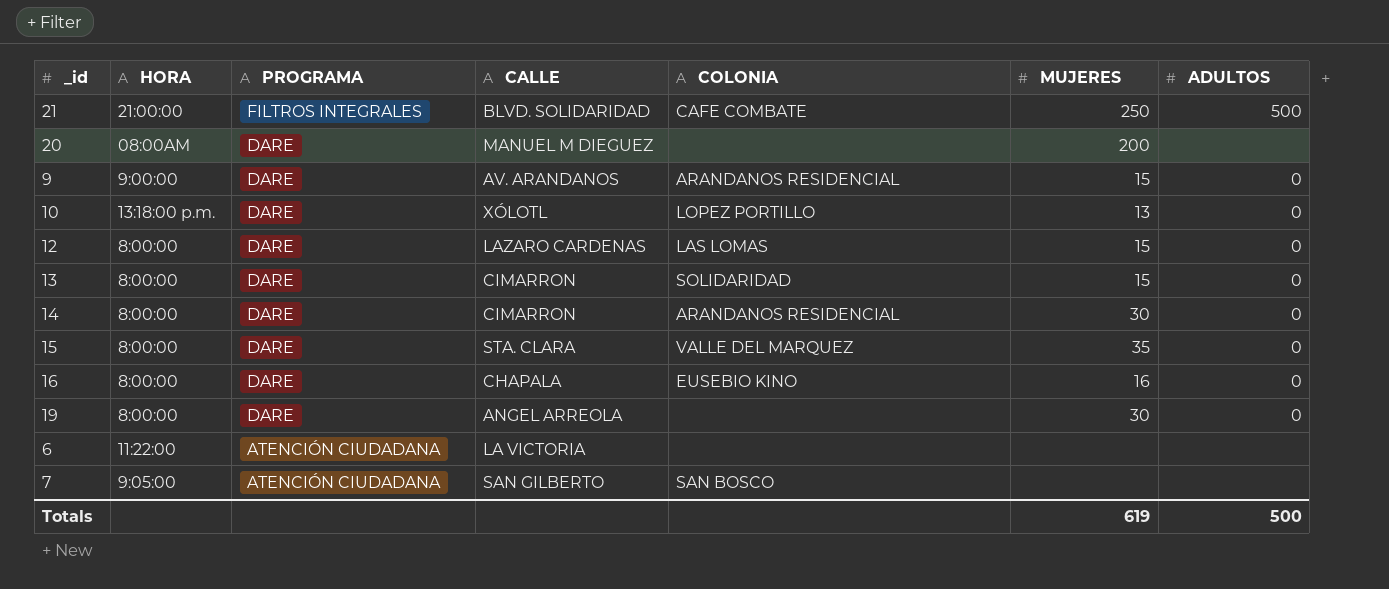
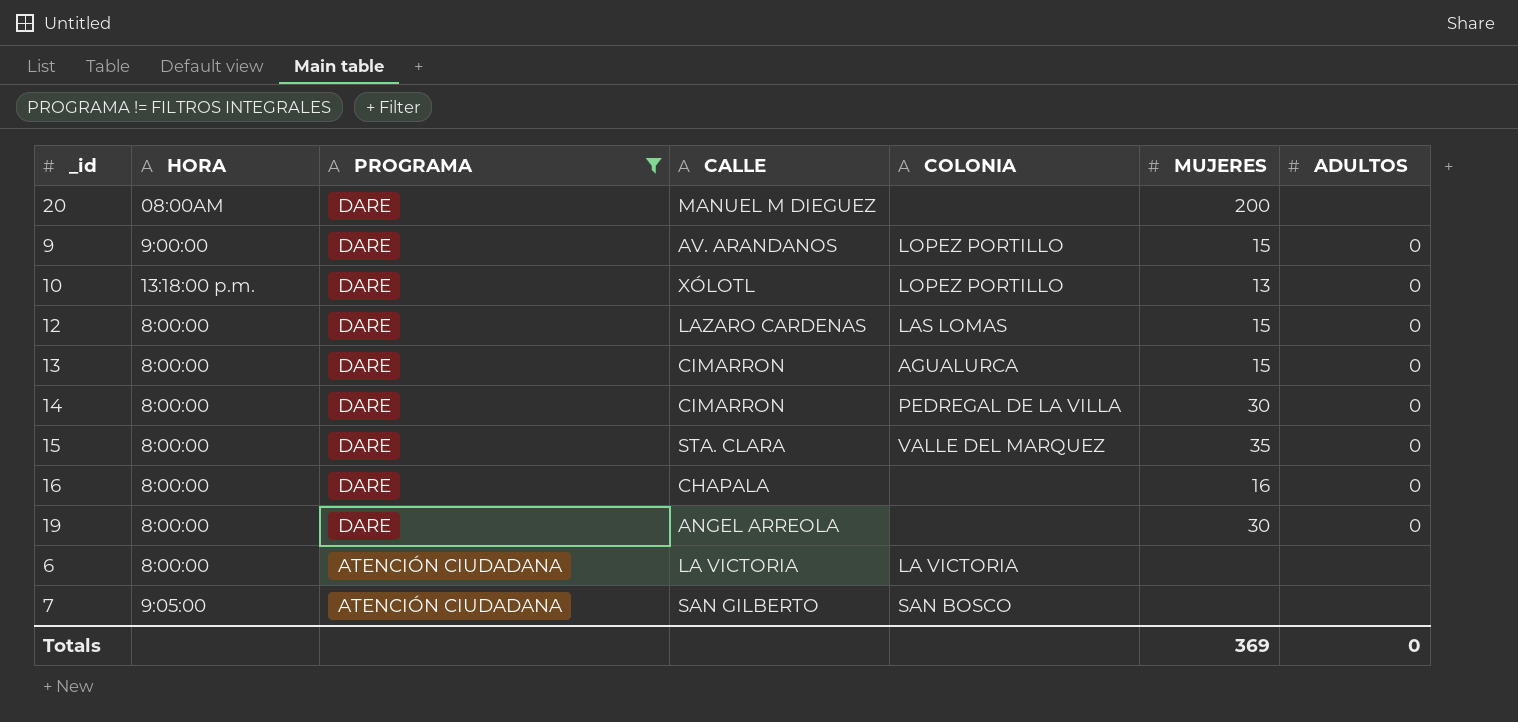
filter: none -> PROGRAMA != FILTROS INTEGRALES
9 | COLONIA: ARANDANOS RESIDENCIAL -> LOPEZ PORTILLO
13 | COLONIA: SOLIDARIDAD -> AGUALURCA
14 | COLONIA: ARANDANOS RESIDENCIAL -> PEDREGAL DE LA VILLA
16 | COLONIA: EUSEBIO KINO -> none
6 | HORA: 11:22:00 -> 8:00:00
6 | COLONIA: none -> LA VICTORIA
Totals | MUJERES: 619 -> 369
Totals | ADULTOS: 500 -> 0

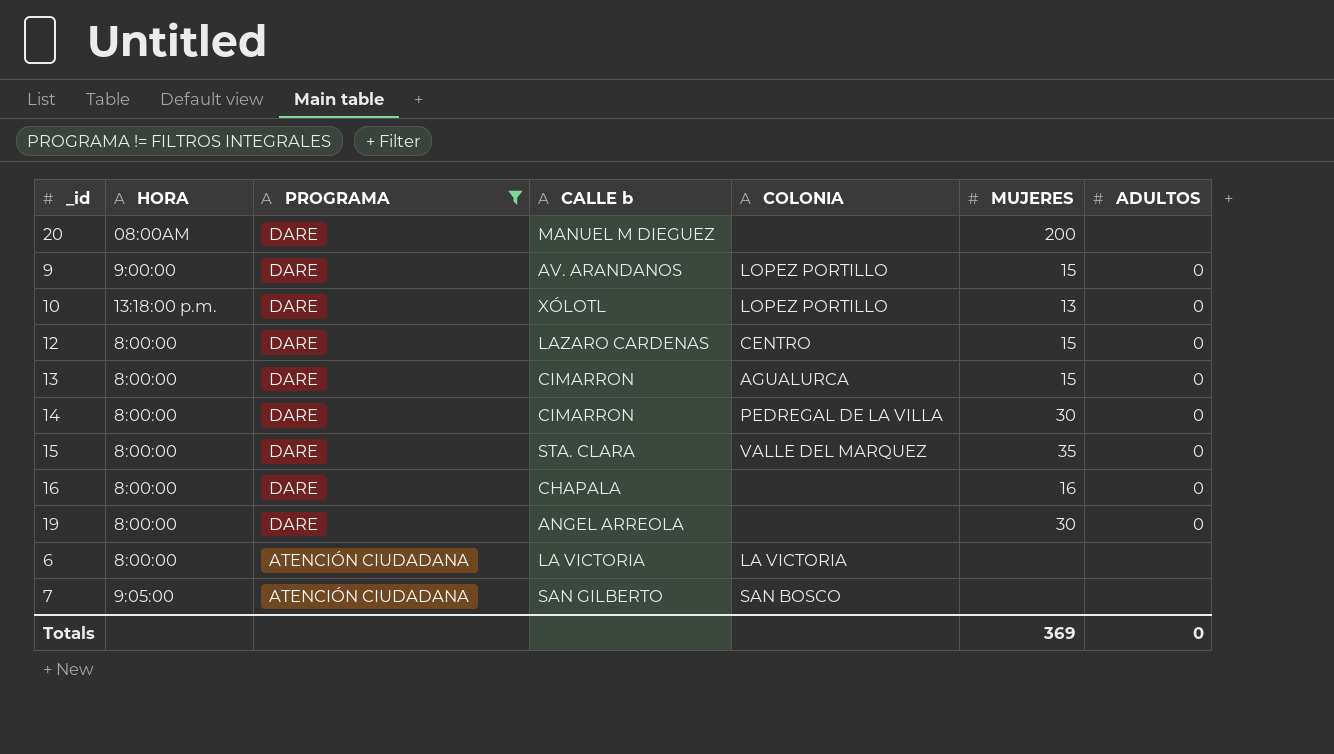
column name: CALLE -> CALLE b
12 | COLONIA: LAS LOMAS -> CENTRO

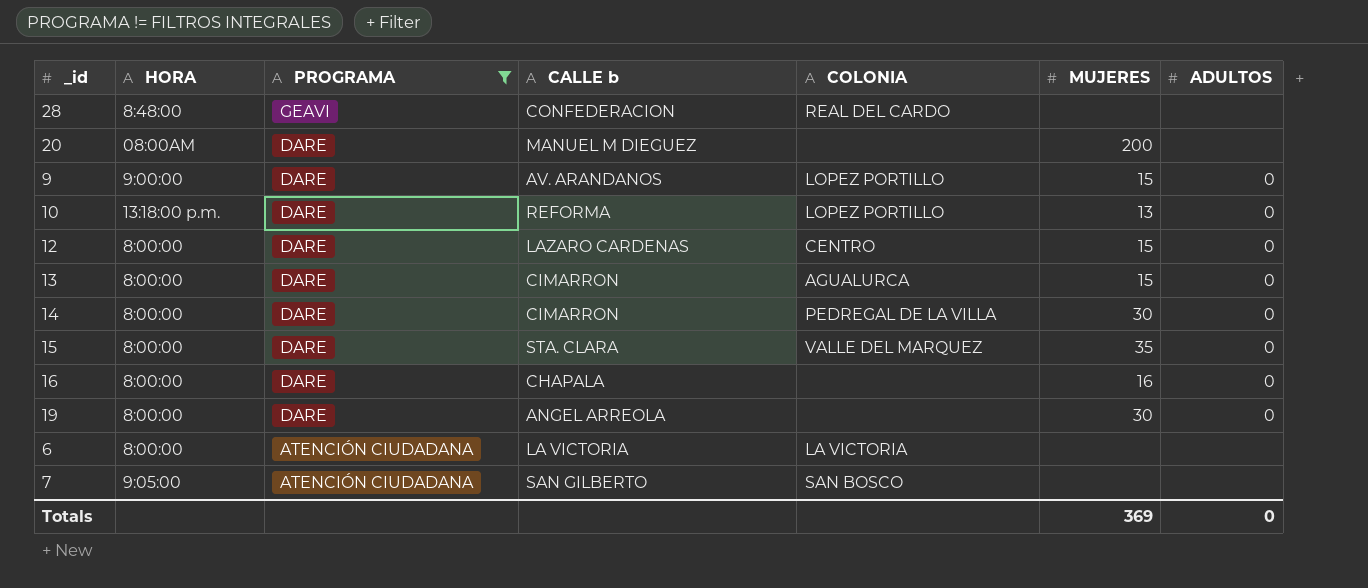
row 28: none -> 8:48:00 | GEAVI | CONFEDERACION | REAL DEL CARDO | none | none
10 | CALLE b: XÓLOTL -> REFORMA

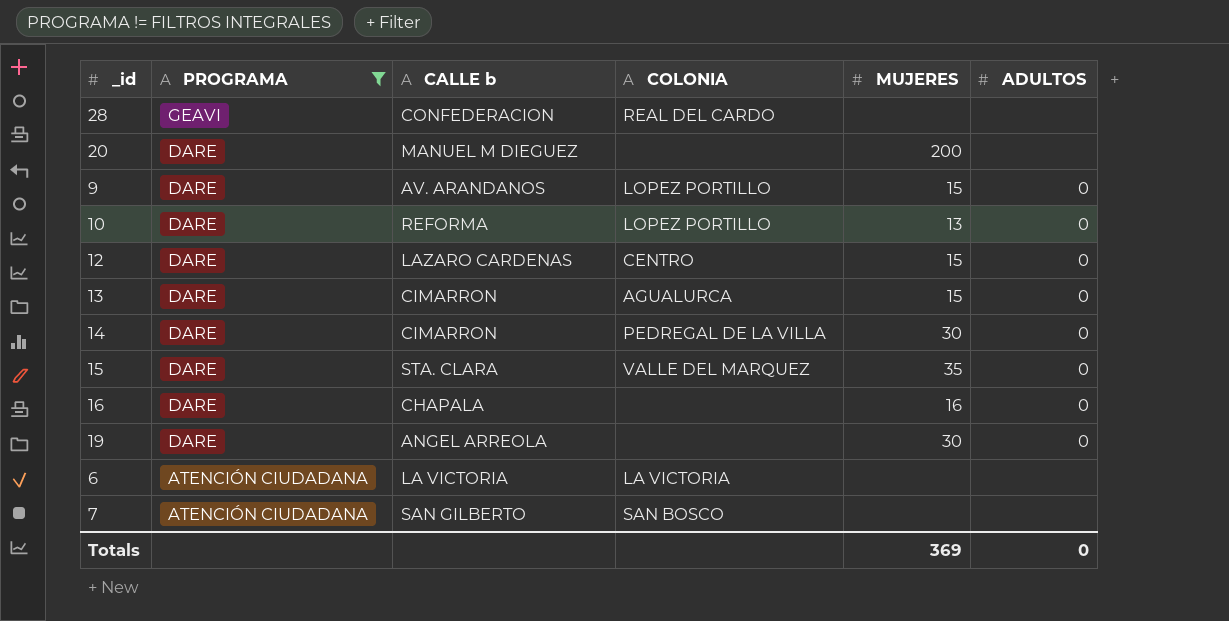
column HORA | position: 2 -> none

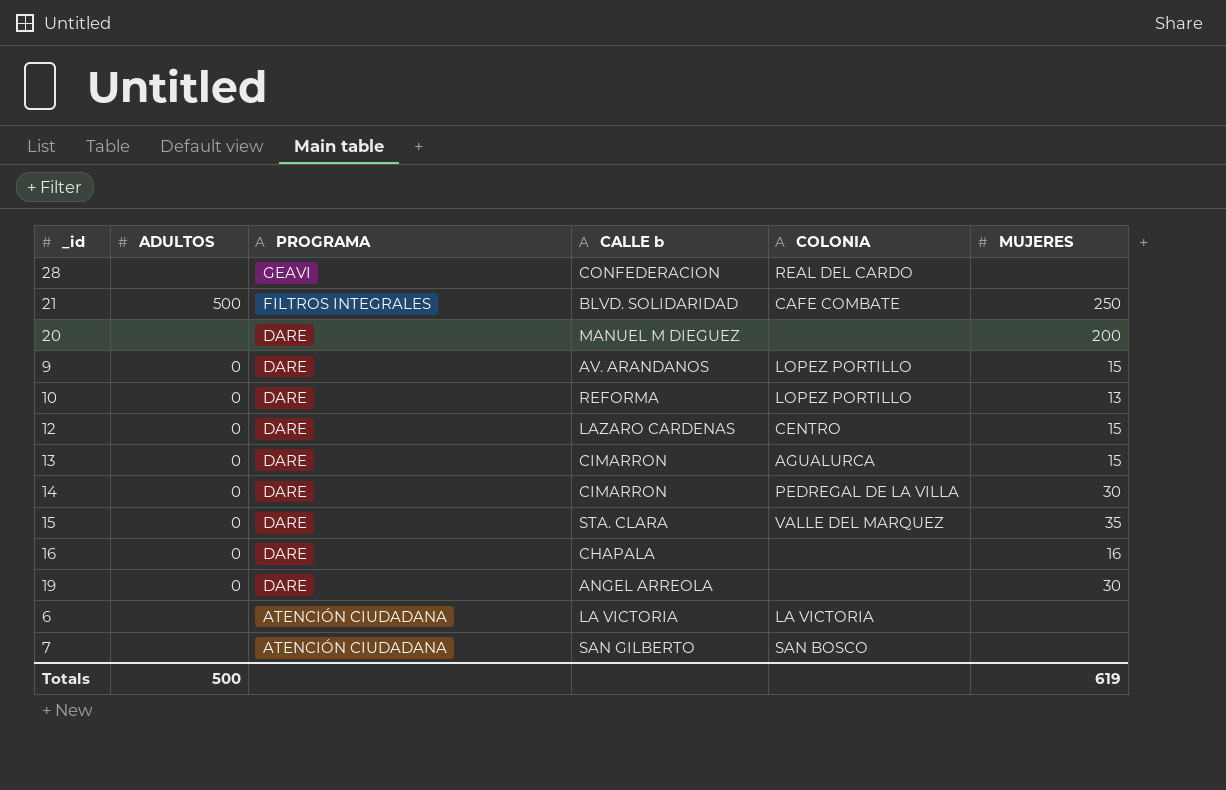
filter: PROGRAMA != FILTROS INTEGRALES -> none
column ADULTOS | position: 6 -> 2
Totals | ADULTOS: 0 -> 500
Totals | MUJERES: 369 -> 619

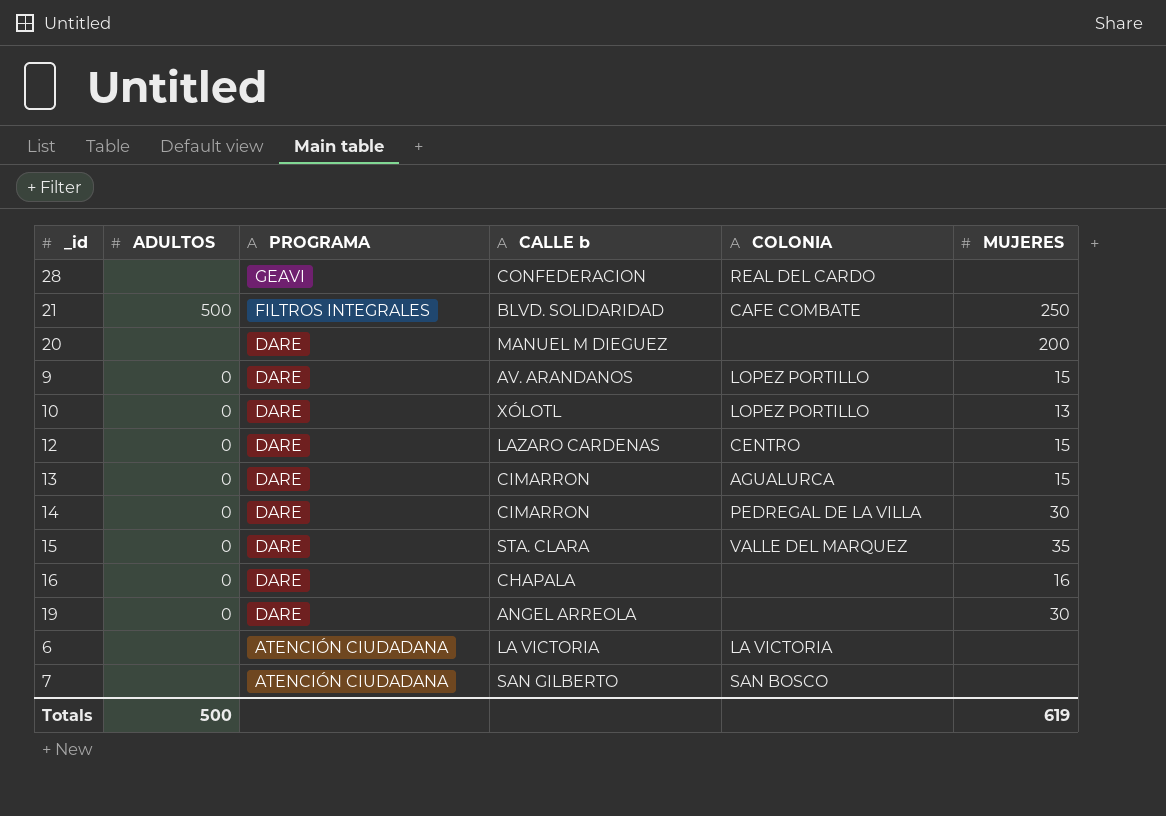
10 | CALLE b: REFORMA -> XÓLOTL

